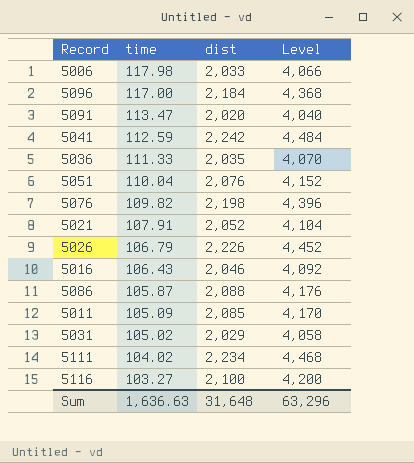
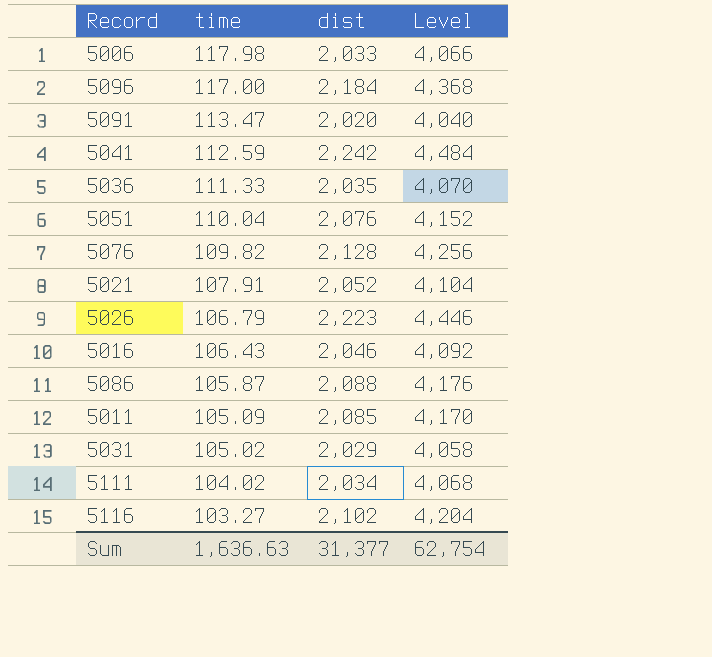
5076 | dist: 2,198 -> 2,128
5076 | Level: 4,396 -> 4,256
5026 | dist: 2,226 -> 2,223
5026 | Level: 4,452 -> 4,446
5111 | dist: 2,234 -> 2,034
5111 | Level: 4,468 -> 4,068
5116 | dist: 2,100 -> 2,102
5116 | Level: 4,200 -> 4,204
Sum | dist: 31,648 -> 31,377
Sum | Level: 63,296 -> 62,754

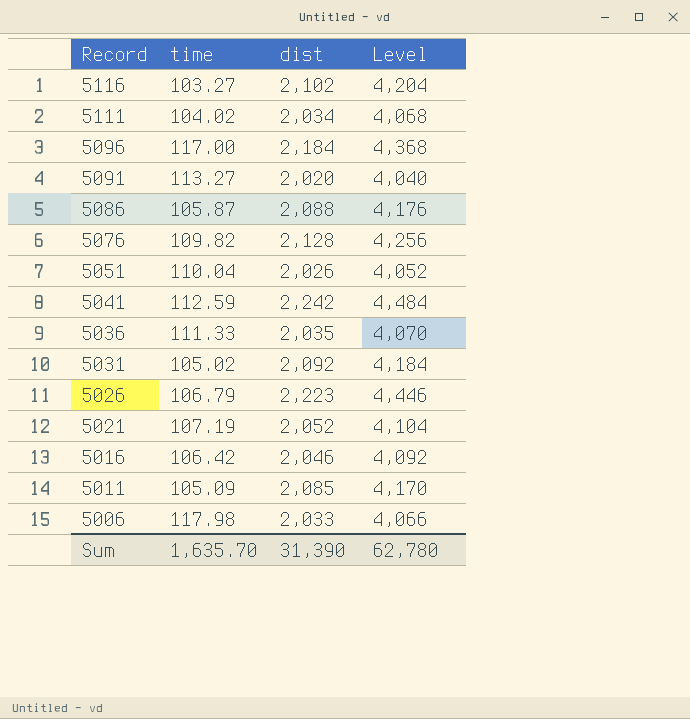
row order: time descending -> Record descending
5091 | time: 113.47 -> 113.27
5051 | dist: 2,076 -> 2,026
5051 | Level: 4,152 -> 4,052
5031 | dist: 2,029 -> 2,092
5031 | Level: 4,058 -> 4,184
5021 | time: 107.91 -> 107.19
5016 | time: 106.43 -> 106.42
Sum | time: 1,636.63 -> 1,635.70
Sum | dist: 31,377 -> 31,390
Sum | Level: 62,754 -> 62,780

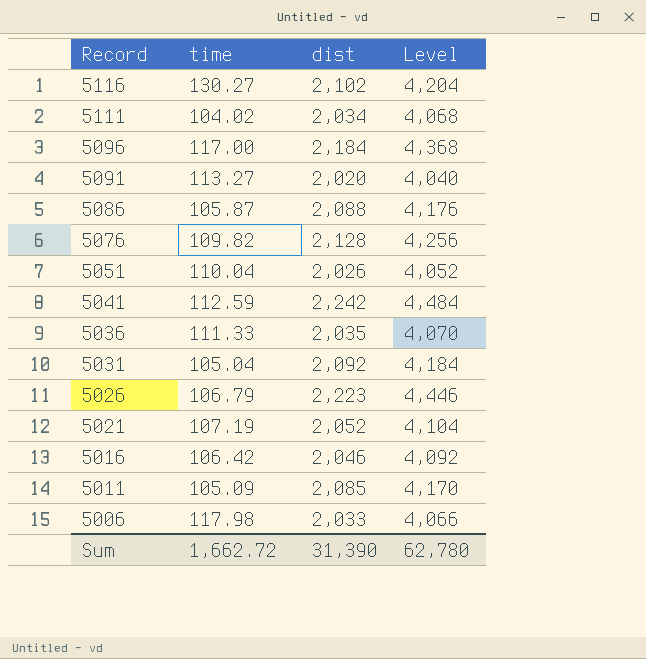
5116 | time: 103.27 -> 130.27
5031 | time: 105.02 -> 105.04
Sum | time: 1,635.70 -> 1,662.72

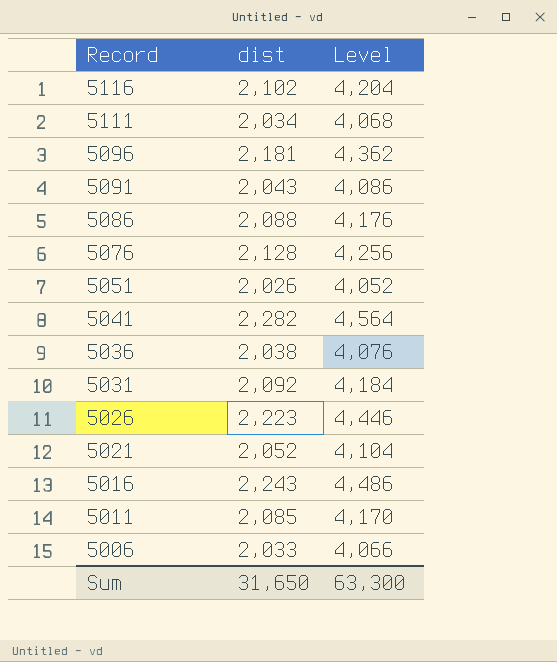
column time | position: 2 -> none
5096 | dist: 2,184 -> 2,181
5096 | Level: 4,368 -> 4,362
5091 | dist: 2,020 -> 2,043
5091 | Level: 4,040 -> 4,086
5041 | dist: 2,242 -> 2,282
5041 | Level: 4,484 -> 4,564
5036 | dist: 2,035 -> 2,038
5036 | Level: 4,070 -> 4,076
5016 | dist: 2,046 -> 2,243
5016 | Level: 4,092 -> 4,486
Sum | dist: 31,390 -> 31,650
Sum | Level: 62,780 -> 63,300

